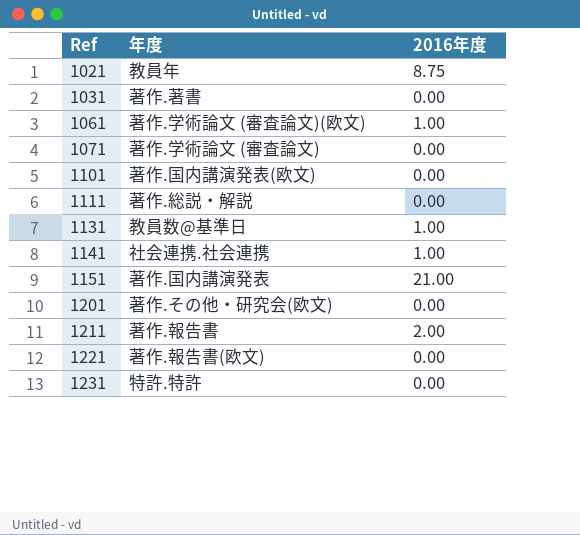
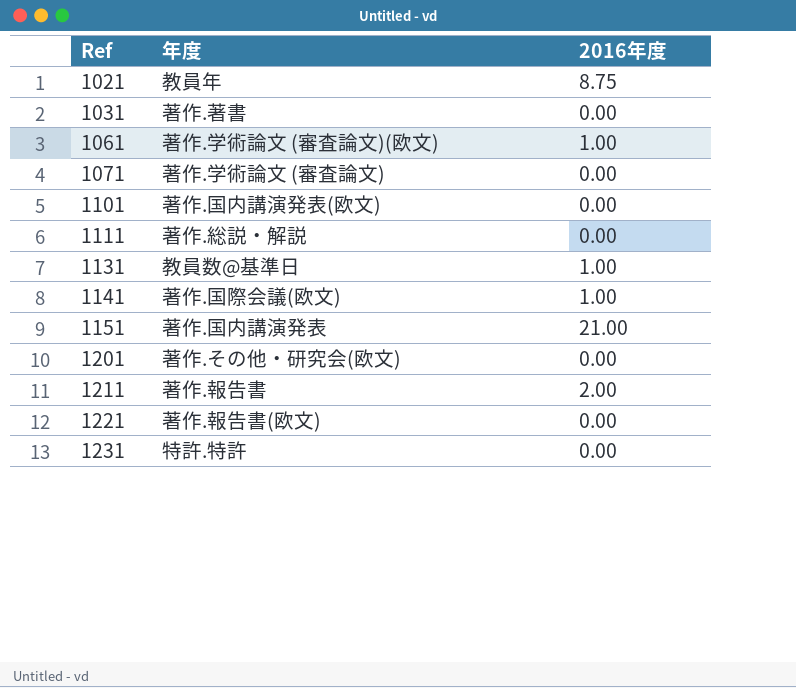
1141 | 年度: 社会連携.社会連携 -> 著作.国際会議(欧文)

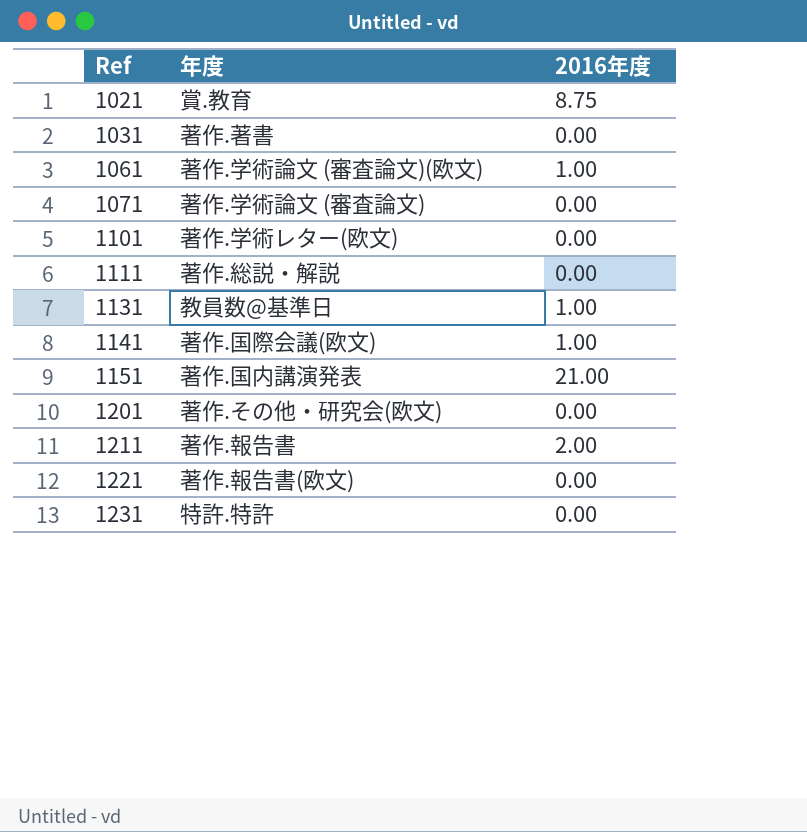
1021 | 年度: 教員年 -> 賞.教育
1101 | 年度: 著作.国内講演発表(欧文) -> 著作.学術レター(欧文)

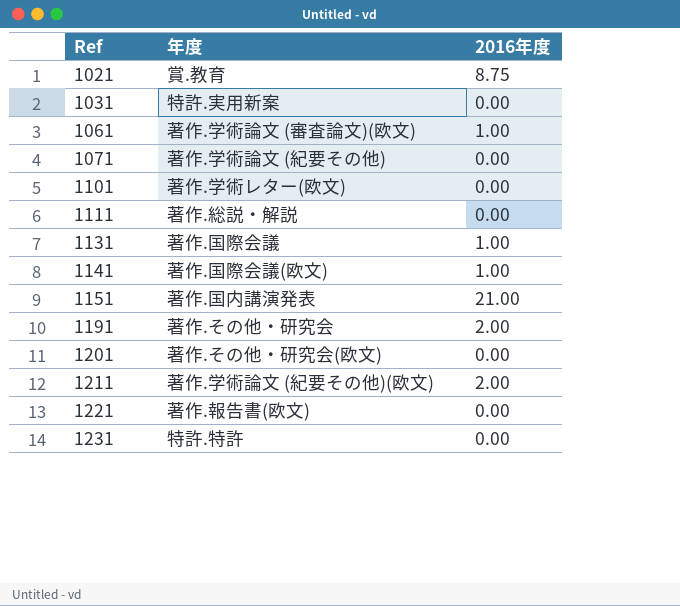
1031 | 年度: 著作.著書 -> 特許.実用新案
1071 | 年度: 著作.学術論文 (審査論文) -> 著作.学術論文 (紀要その他)
1131 | 年度: 教員数@基準日 -> 著作.国際会議
row 1191: none -> 著作.その他・研究会 | 2.00
1211 | 年度: 著作.報告書 -> 著作.学術論文 (紀要その他)(欧文)

